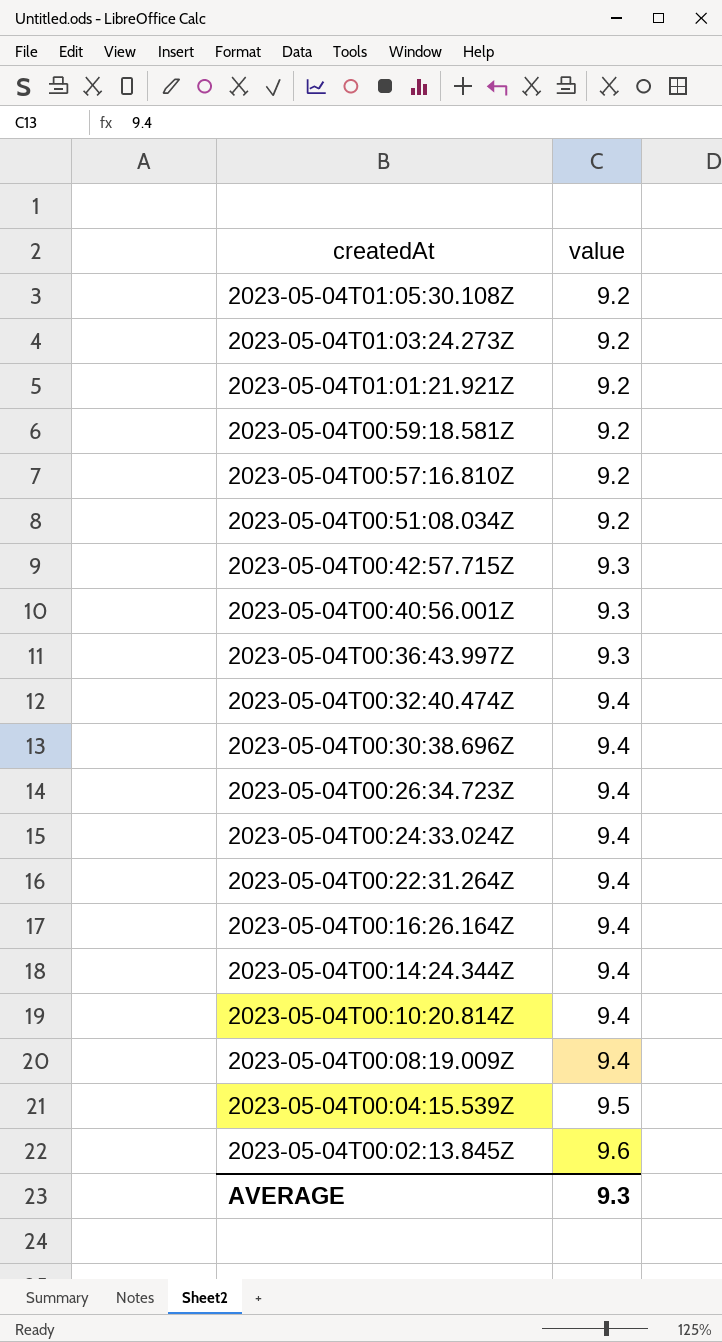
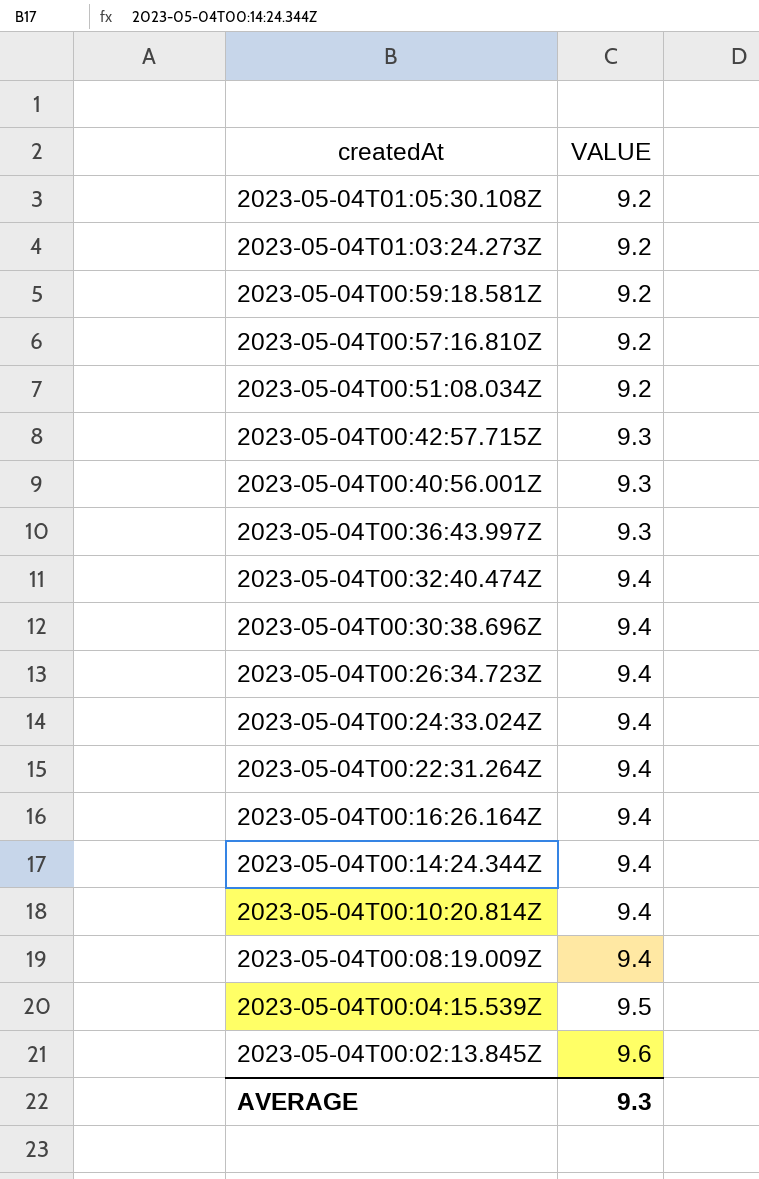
column name: value -> VALUE
row 2023-05-04T01:01:21.921Z: 9.2 -> none

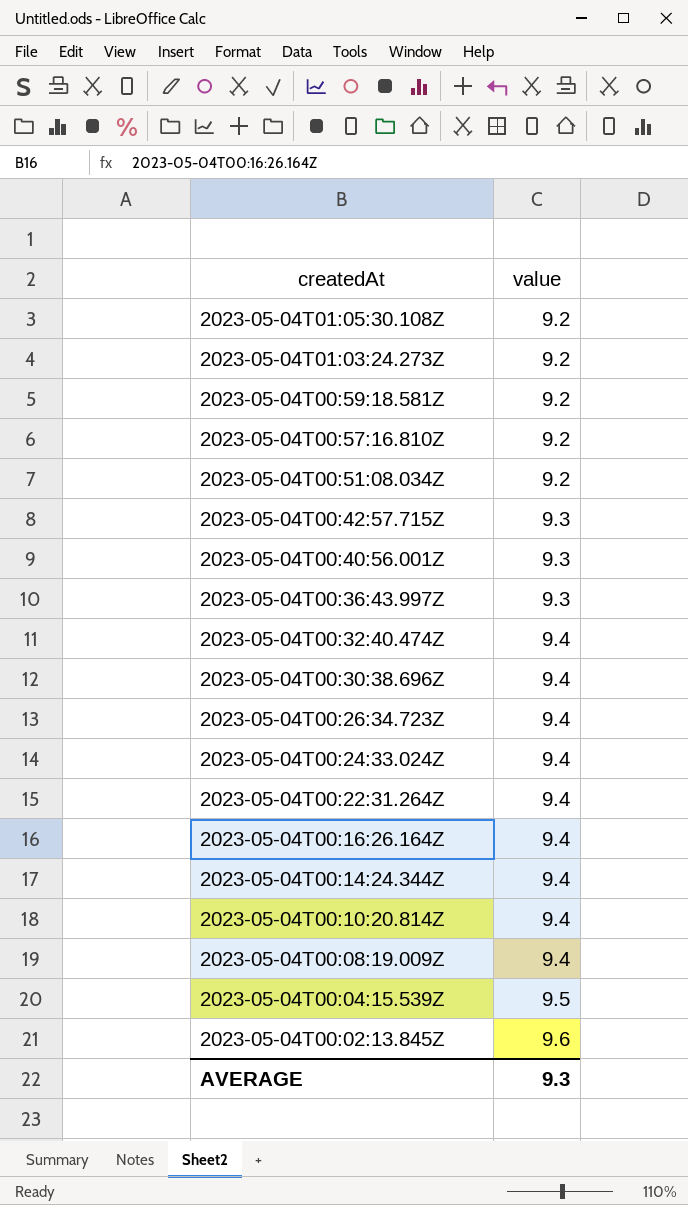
column name: VALUE -> value

